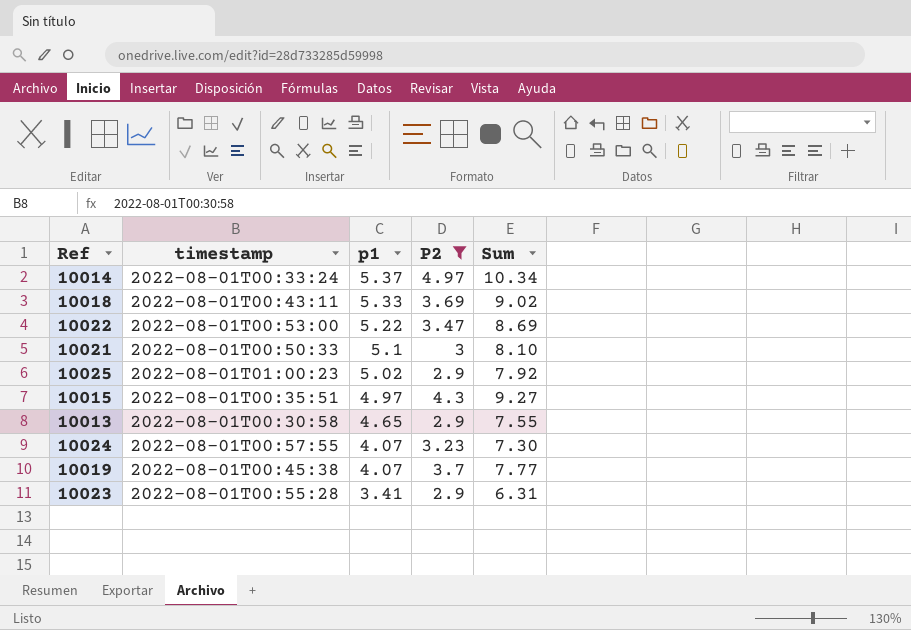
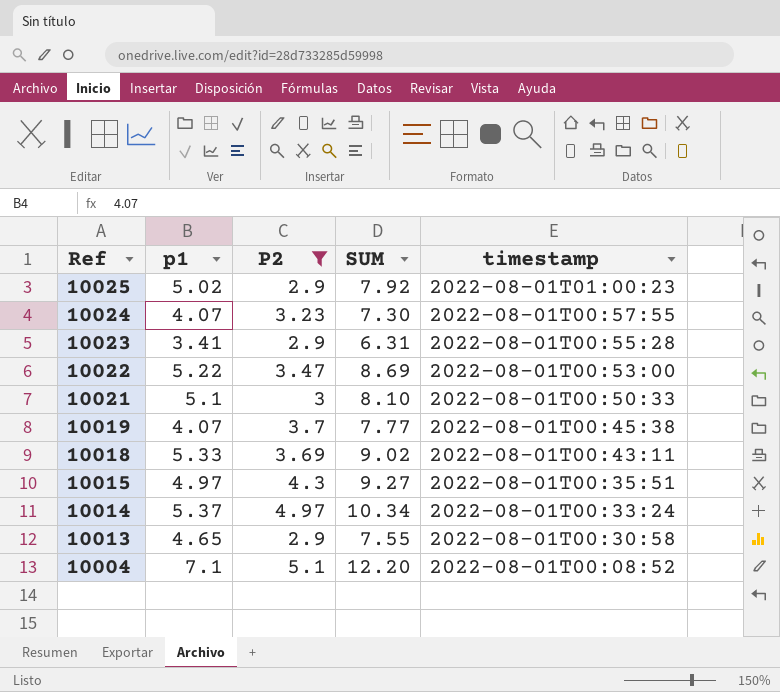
row order: p1 descending -> Ref descending
column name: Sum -> SUM
column timestamp | position: 2 -> 5
row 10004: none -> 7.1 | 5.1 | 12.20 | 2022-08-01T00:08:52

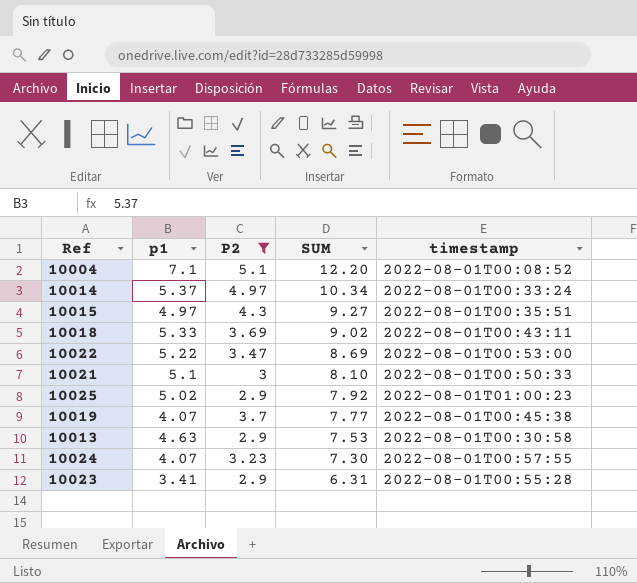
row order: Ref descending -> SUM descending
10013 | p1: 4.65 -> 4.63
10013 | SUM: 7.55 -> 7.53

